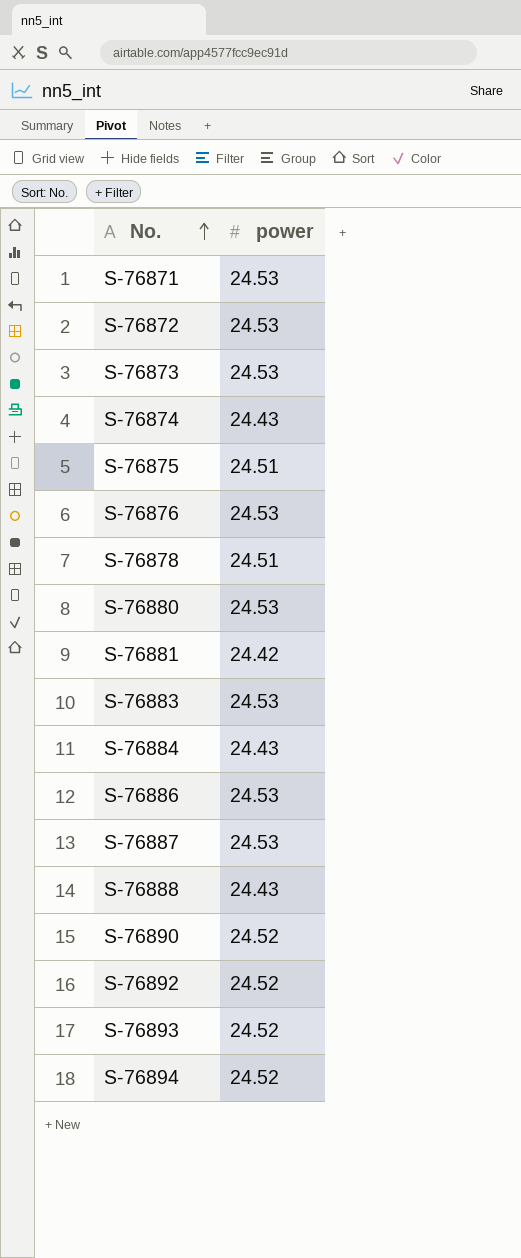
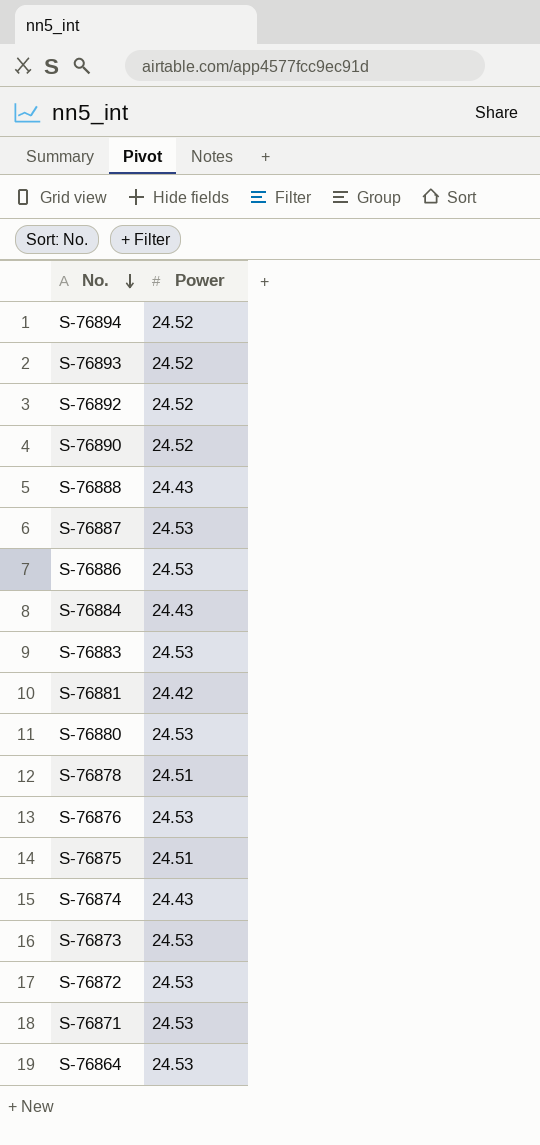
row order: No. ascending -> No. descending
column name: power -> Power
row S-76864: none -> 24.53

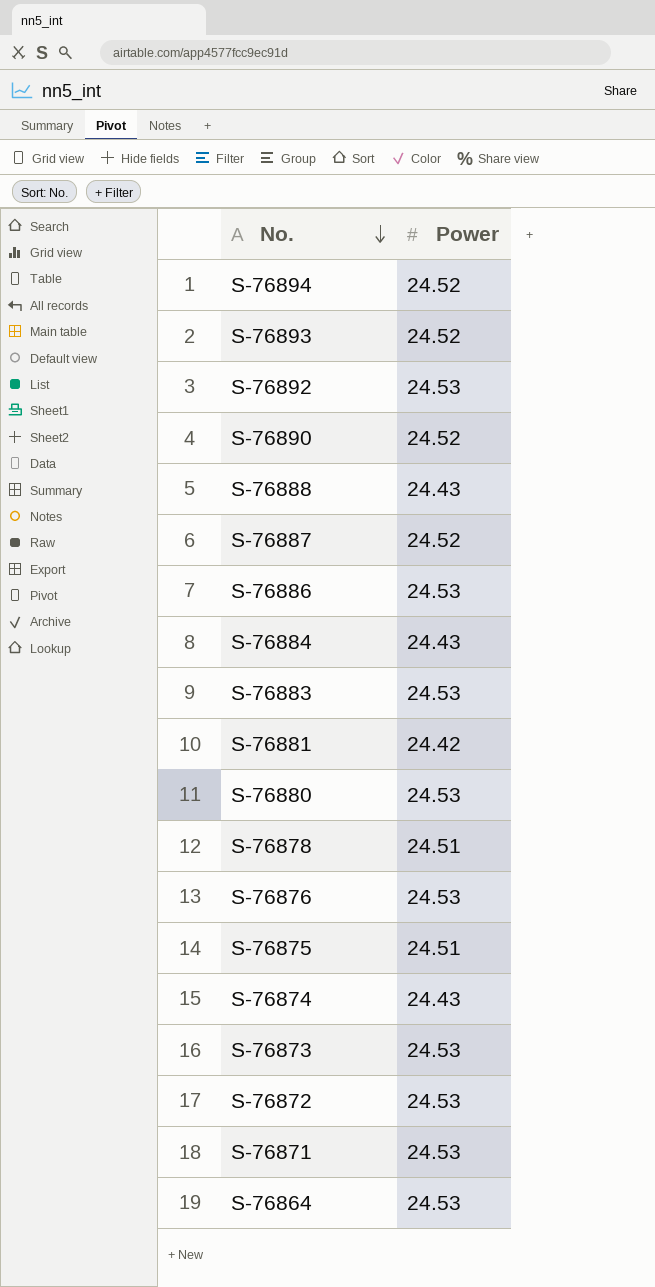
S-76892 | Power: 24.52 -> 24.53
S-76887 | Power: 24.53 -> 24.52

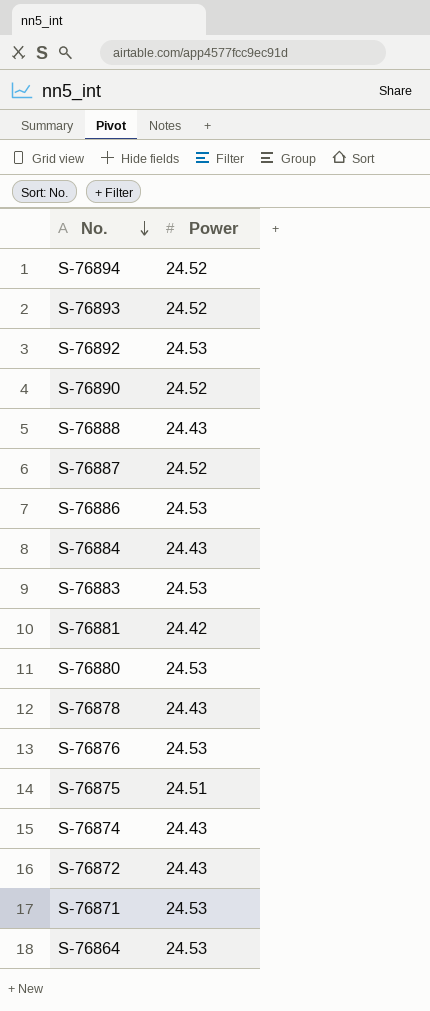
row S-76873: 24.53 -> none
S-76878 | Power: 24.51 -> 24.43
S-76872 | Power: 24.53 -> 24.43

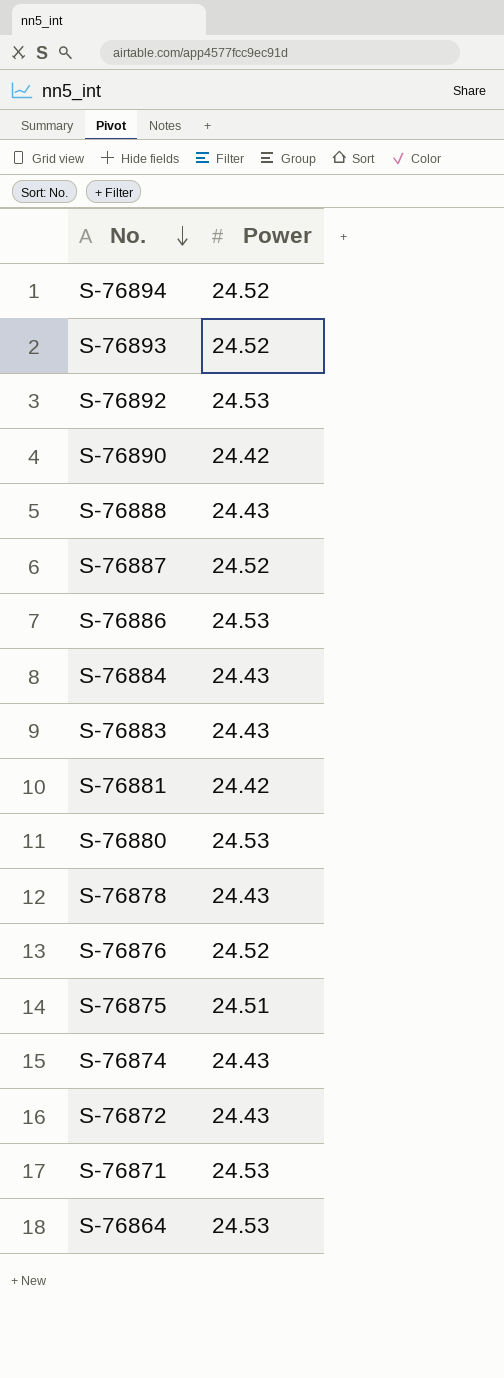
S-76890 | Power: 24.52 -> 24.42
S-76883 | Power: 24.53 -> 24.43
S-76876 | Power: 24.53 -> 24.52

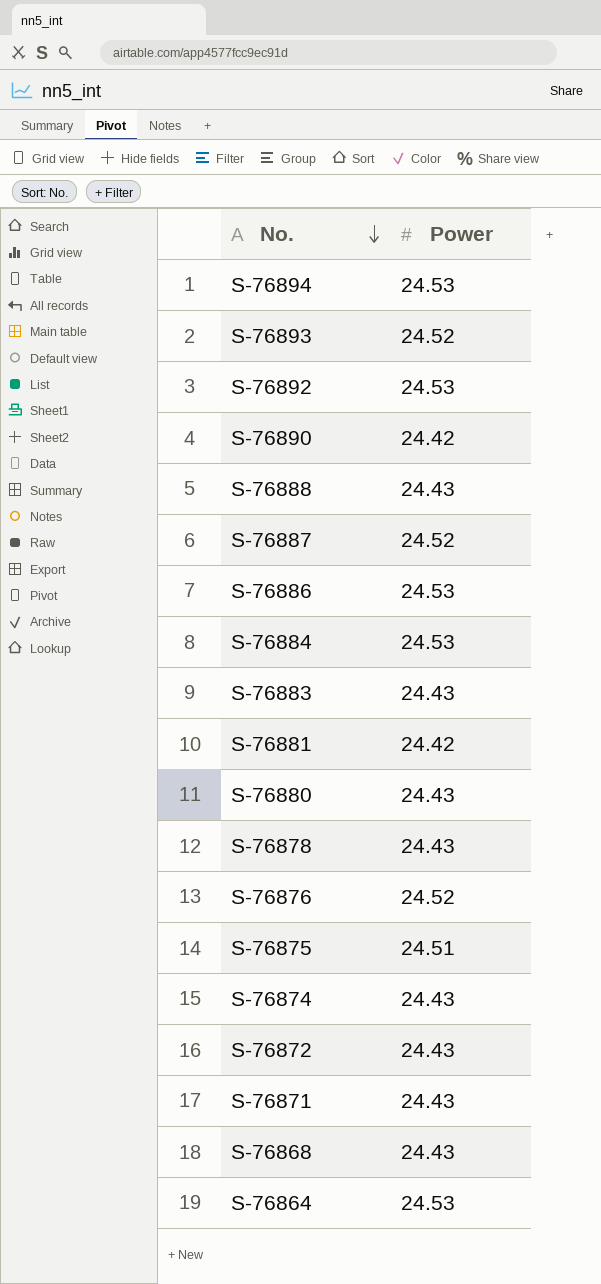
S-76894 | Power: 24.52 -> 24.53
S-76884 | Power: 24.43 -> 24.53
S-76880 | Power: 24.53 -> 24.43
S-76871 | Power: 24.53 -> 24.43
row S-76868: none -> 24.43

